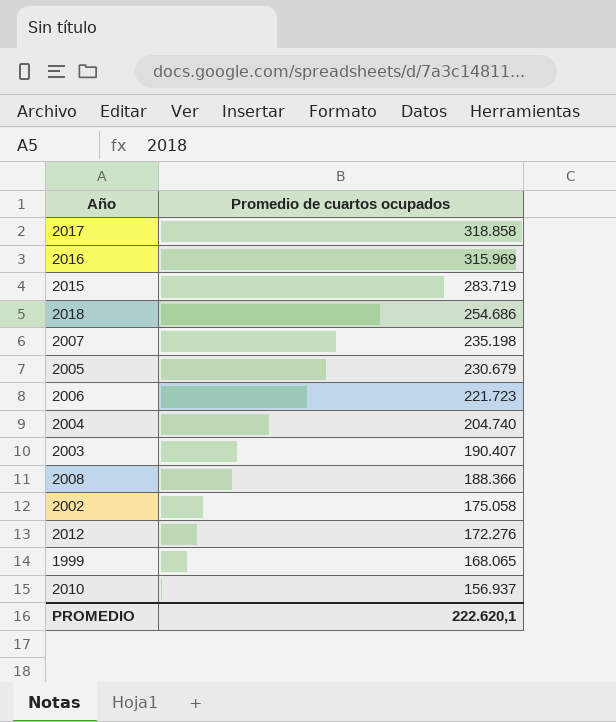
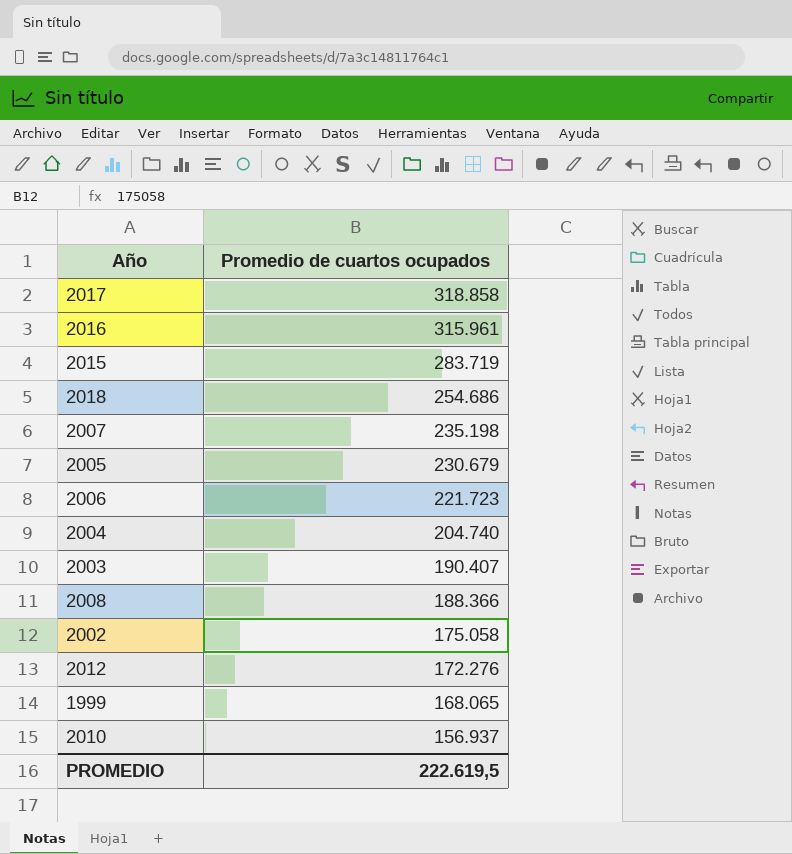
2016 | Promedio de cuartos ocupados: 315.969 -> 315.961
PROMEDIO | Promedio de cuartos ocupados: 222.620,1 -> 222.619,5

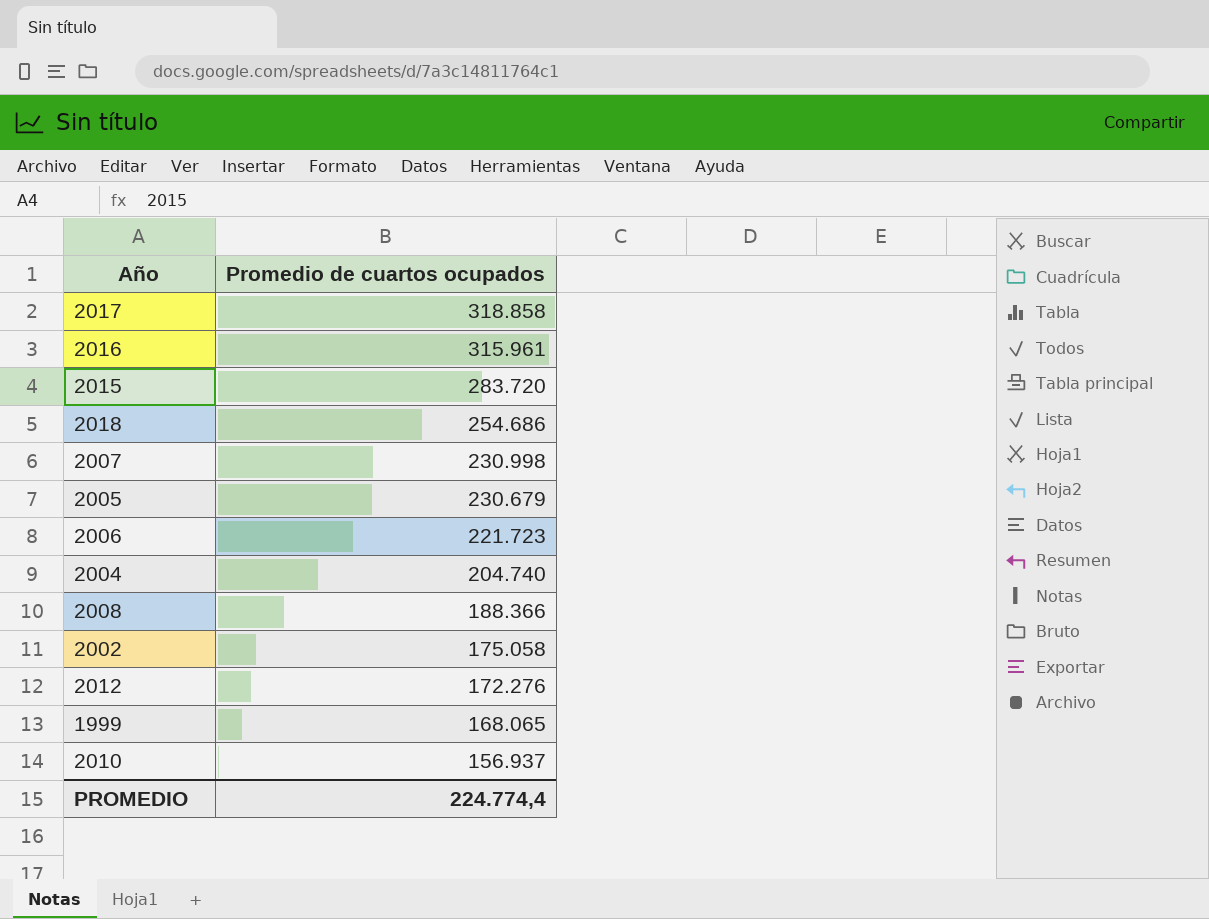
row 2003: 190.407 -> none
2015 | Promedio de cuartos ocupados: 283.719 -> 283.720
2007 | Promedio de cuartos ocupados: 235.198 -> 230.998
PROMEDIO | Promedio de cuartos ocupados: 222.619,5 -> 224.774,4

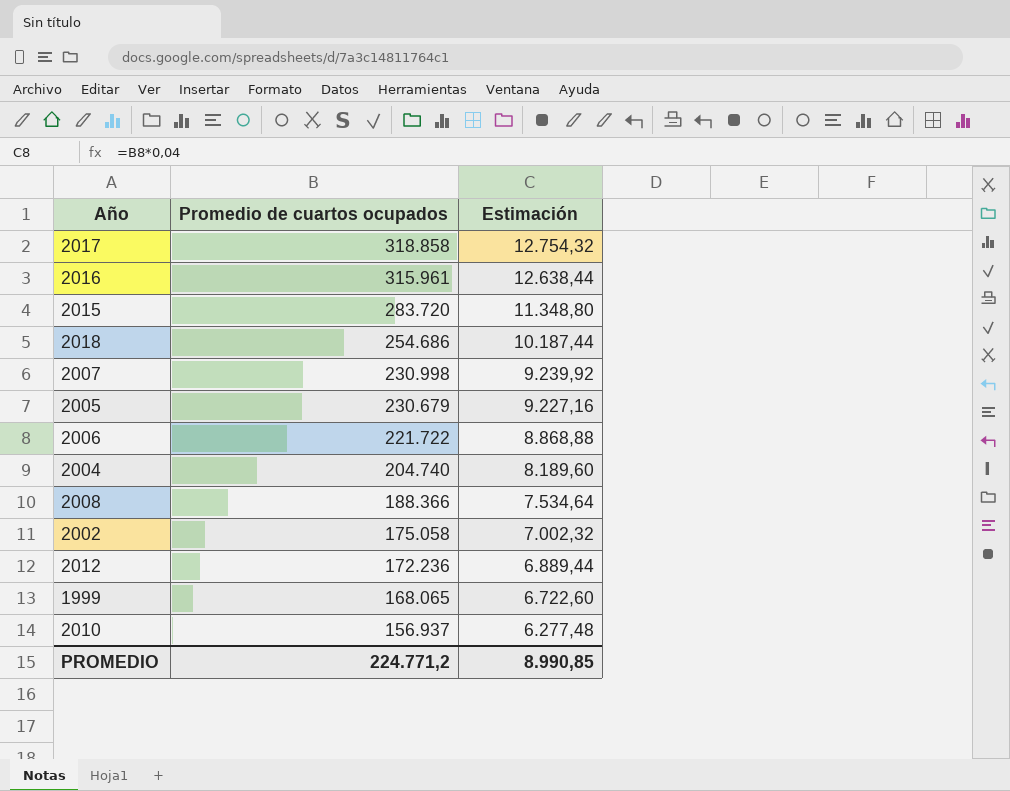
column Estimación | formula: none -> [Promedio de cuartos ocupados] * 0,04
2006 | Promedio de cuartos ocupados: 221.723 -> 221.722
2012 | Promedio de cuartos ocupados: 172.276 -> 172.236
PROMEDIO | Promedio de cuartos ocupados: 224.774,4 -> 224.771,2

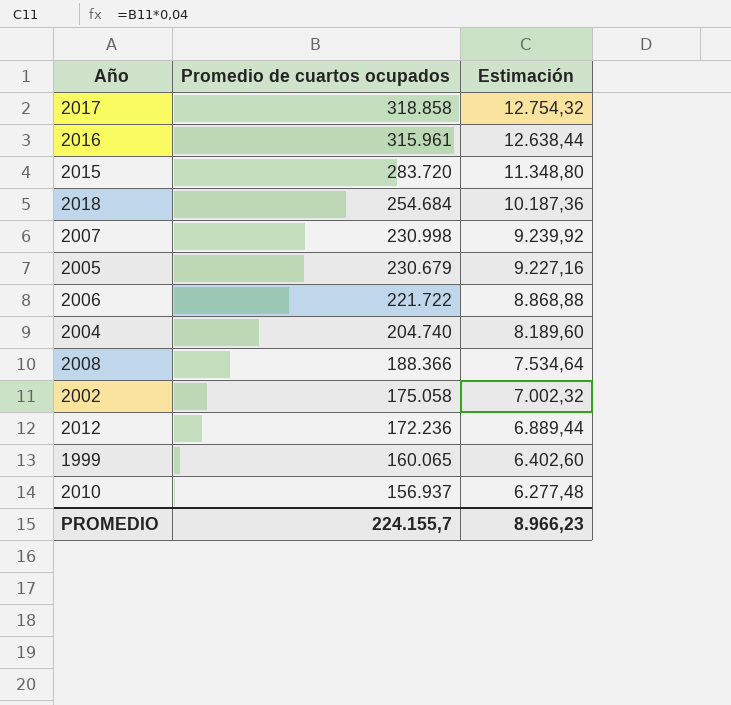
2018 | Promedio de cuartos ocupados: 254.686 -> 254.684
2018 | Estimación: 10.187,44 -> 10.187,36
1999 | Promedio de cuartos ocupados: 168.065 -> 160.065
1999 | Estimación: 6.722,60 -> 6.402,60
PROMEDIO | Promedio de cuartos ocupados: 224.771,2 -> 224.155,7
PROMEDIO | Estimación: 8.990,85 -> 8.966,23

